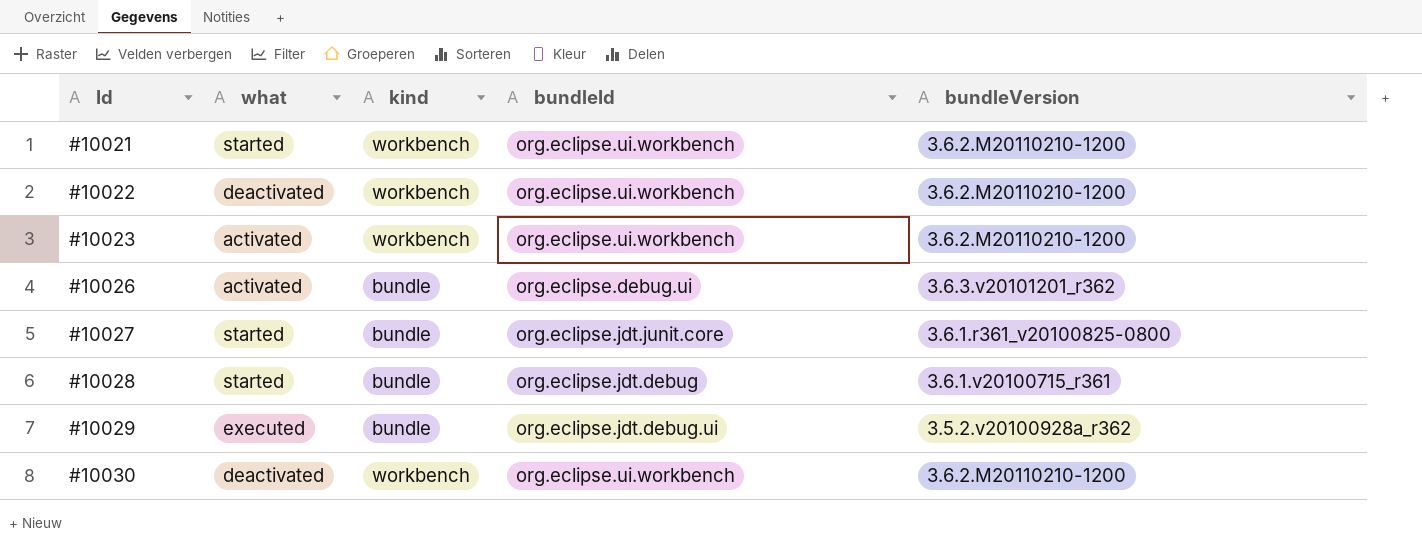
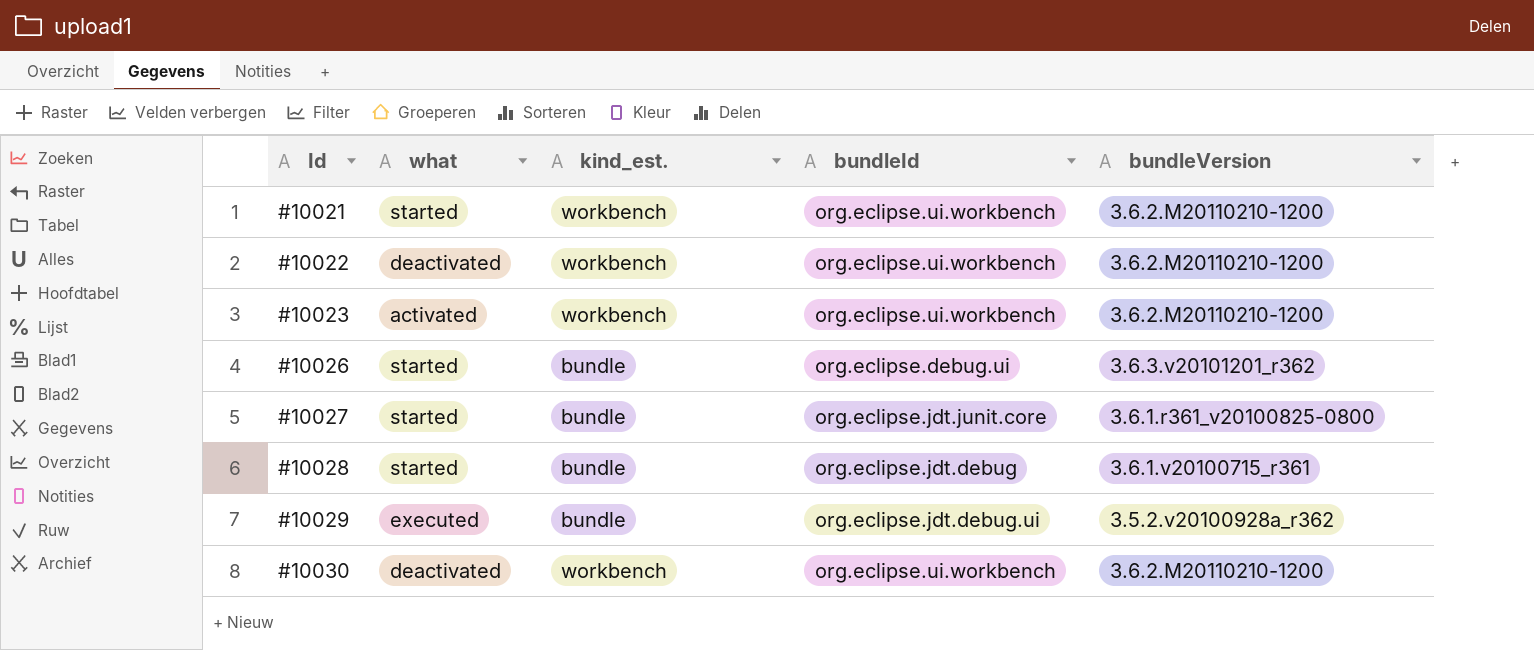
column name: kind -> kind_est.
#10026 | what: activated -> started

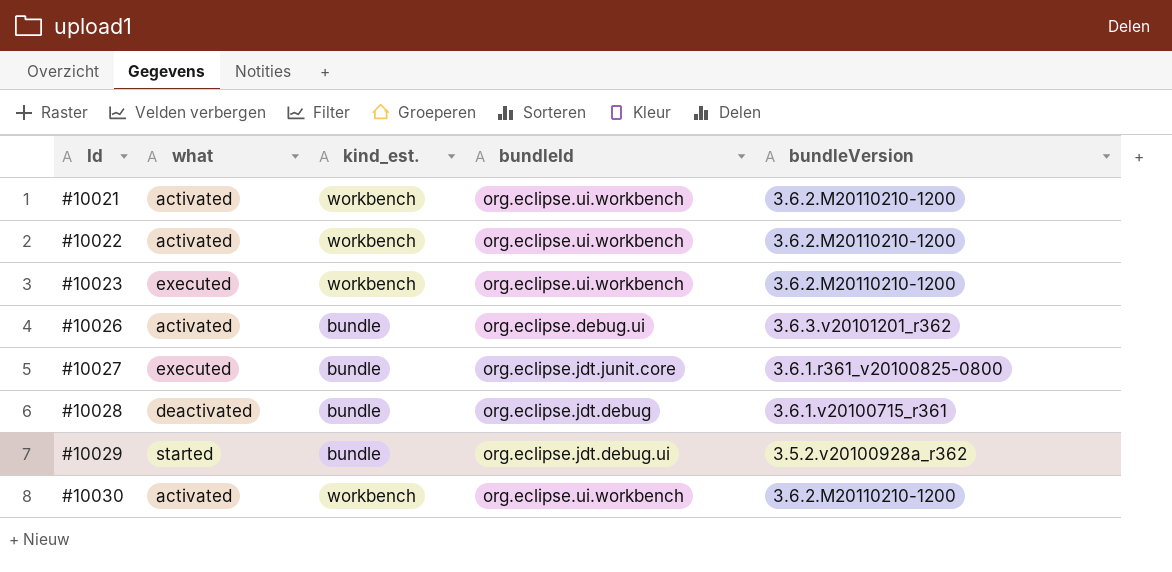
#10021 | what: started -> activated
#10022 | what: deactivated -> activated
#10023 | what: activated -> executed
#10026 | what: started -> activated
#10027 | what: started -> executed
#10028 | what: started -> deactivated
#10029 | what: executed -> started
#10030 | what: deactivated -> activated

